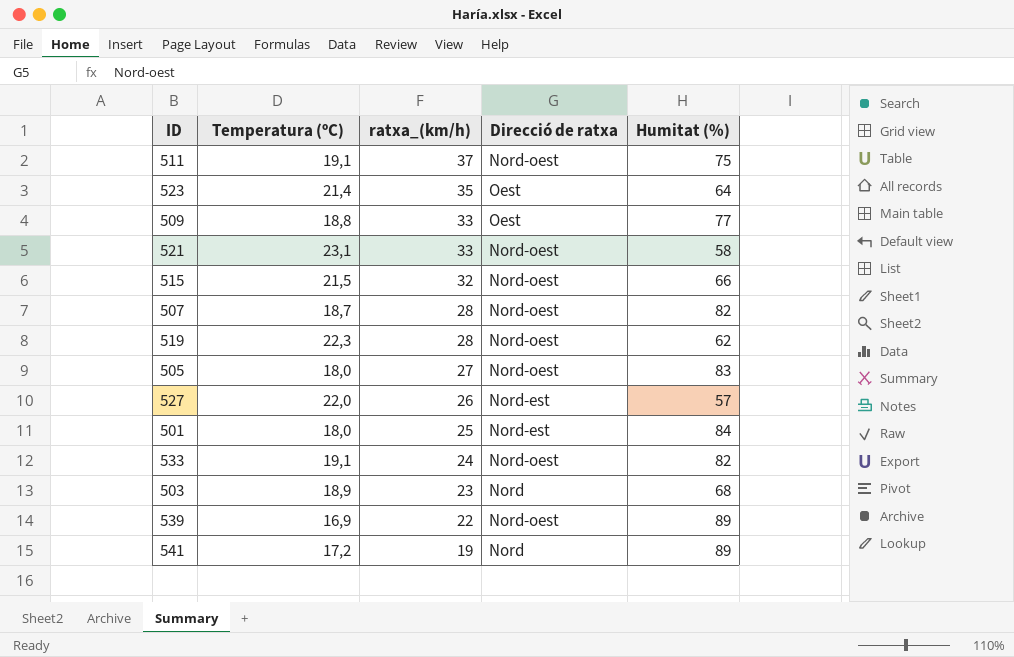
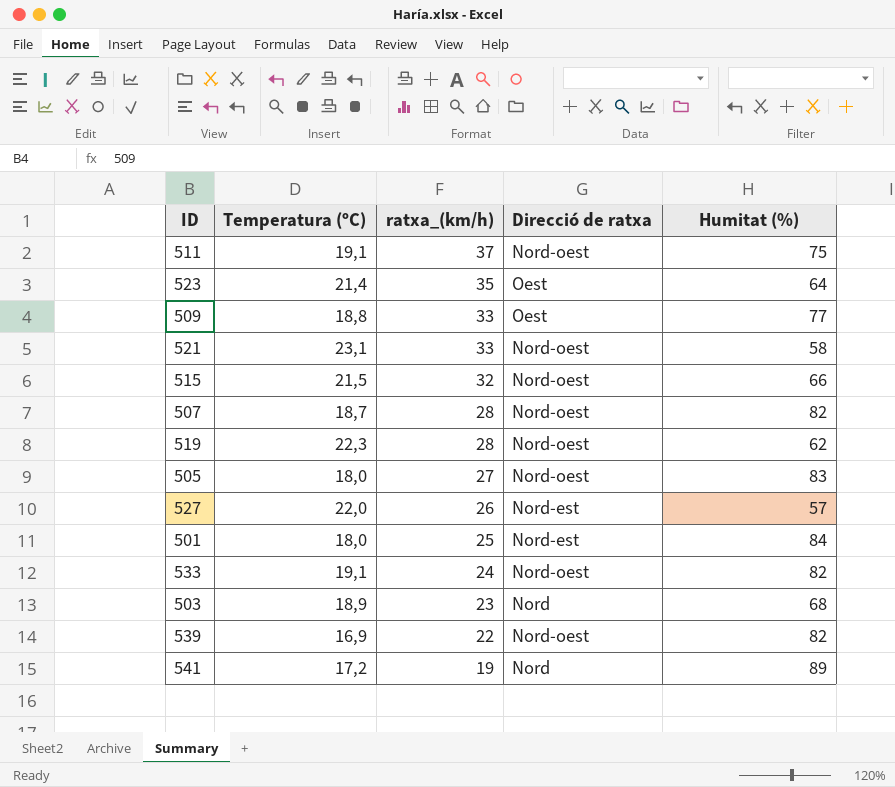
539 | Humitat (%): 89 -> 82

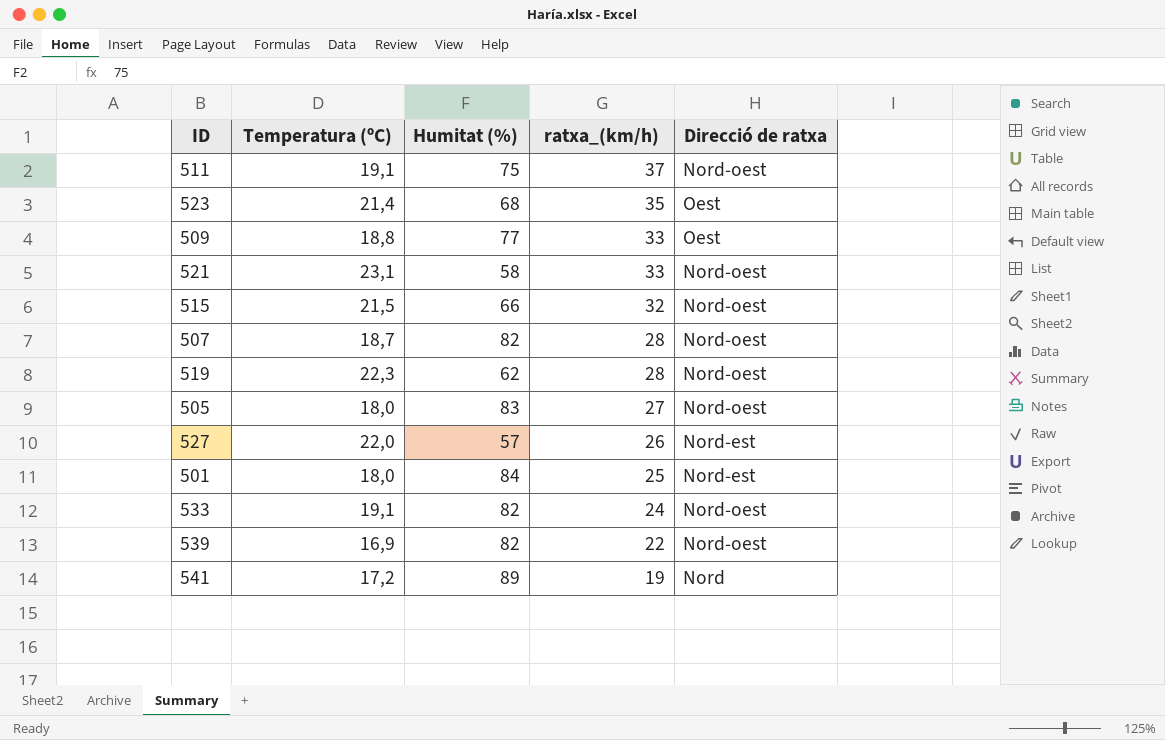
column Humitat (%) | position: 5 -> 3
row 503: 18,9 | 23 | Nord | 68 -> none
523 | Humitat (%): 64 -> 68

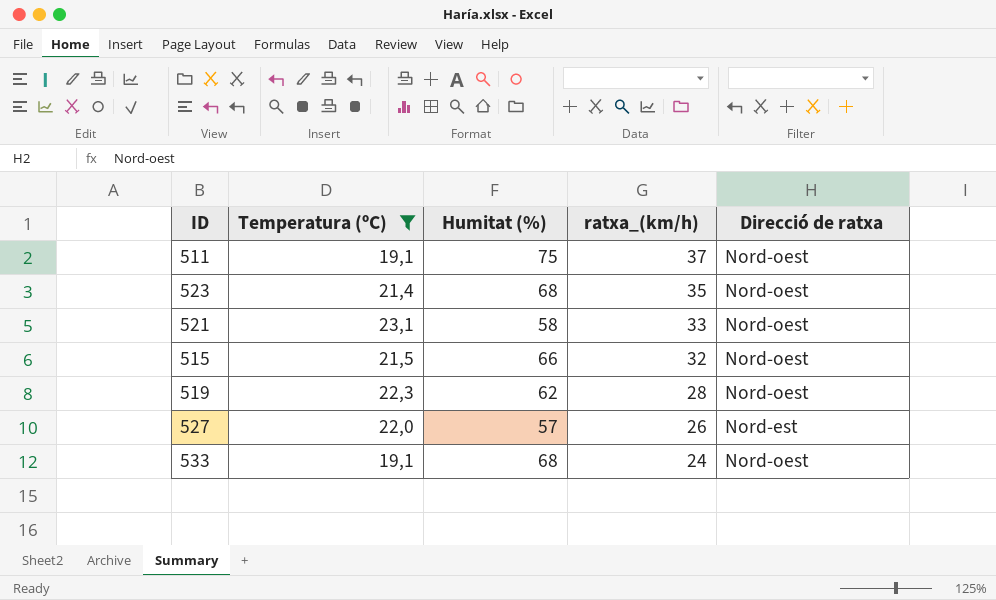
filter: none -> Temperatura (ºC) >= 19,1
523 | Direcció de ratxa: Oest -> Nord-oest
533 | Humitat (%): 82 -> 68

